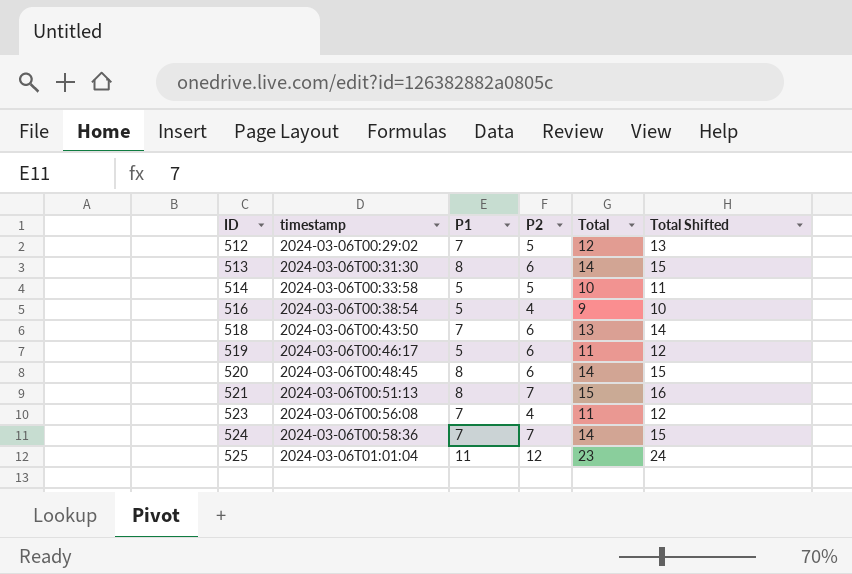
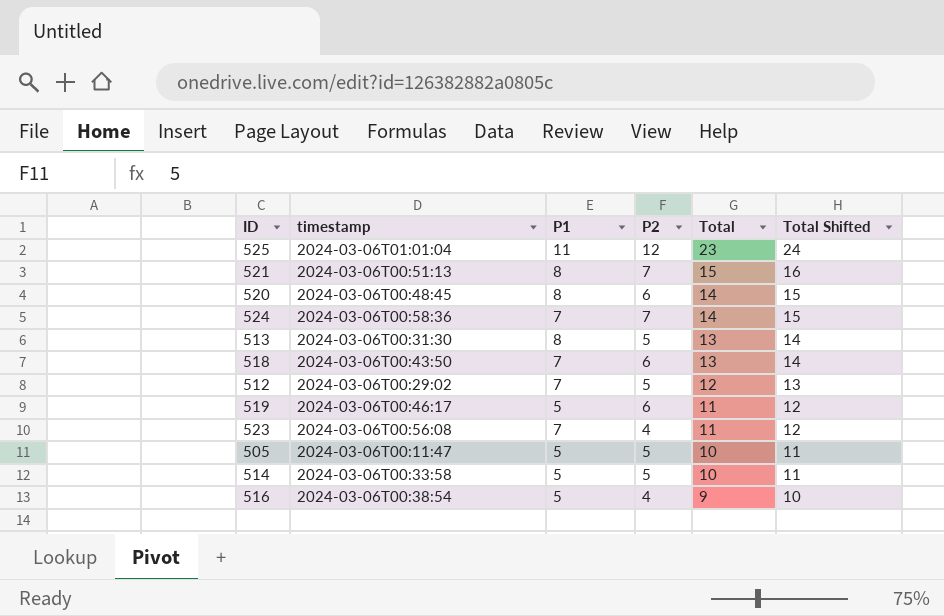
row order: ID ascending -> Total descending
513 | P2: 6 -> 5
513 | Total: 14 -> 13
513 | Total Shifted: 15 -> 14
row 505: none -> 2024-03-06T00:11:47 | 5 | 5 | 10 | 11

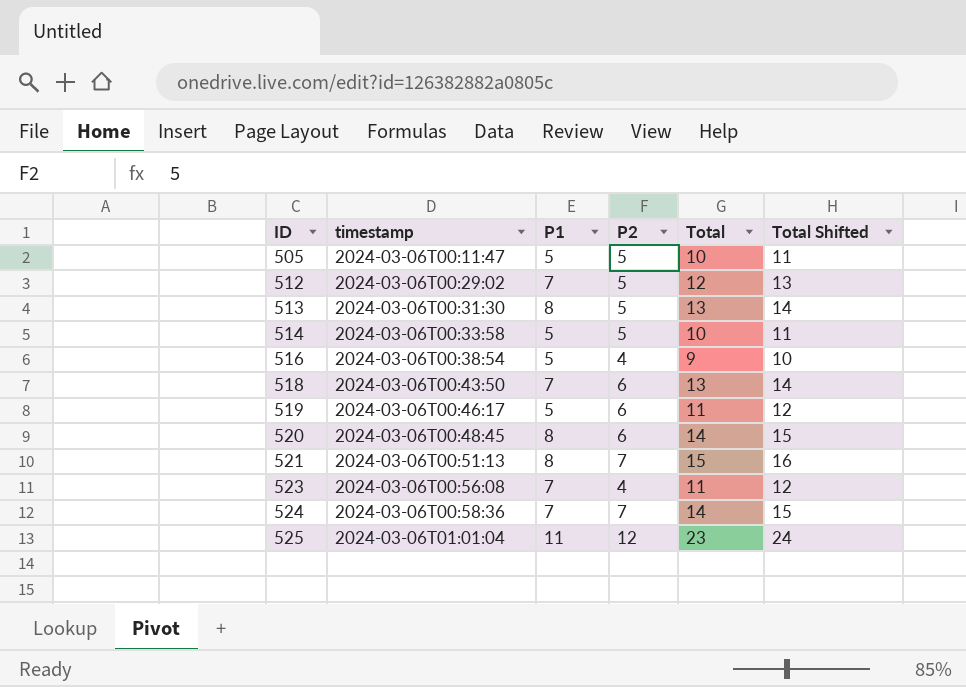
row order: Total descending -> ID ascending

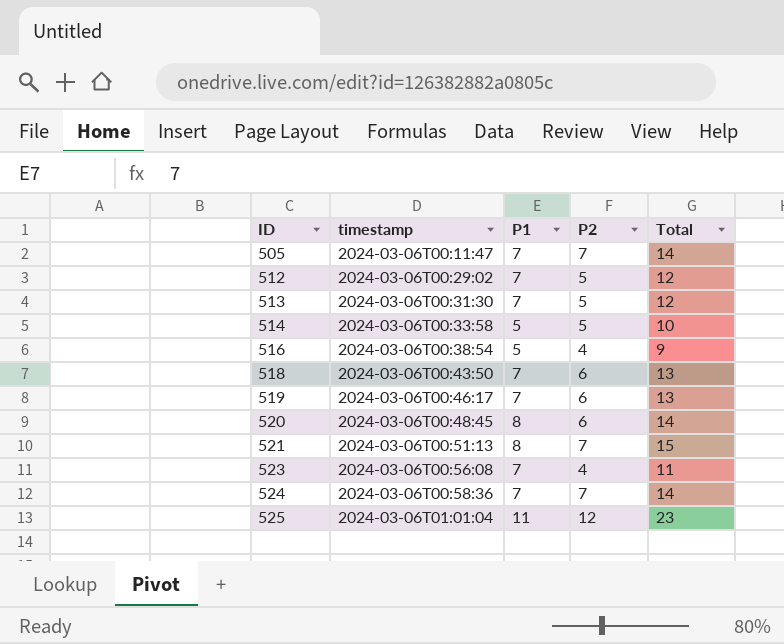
column Total Shifted | formula: [Total] + 1 -> none
505 | P1: 5 -> 7
505 | P2: 5 -> 7
505 | Total: 10 -> 14
513 | P1: 8 -> 7
513 | Total: 13 -> 12
519 | P1: 5 -> 7
519 | Total: 11 -> 13

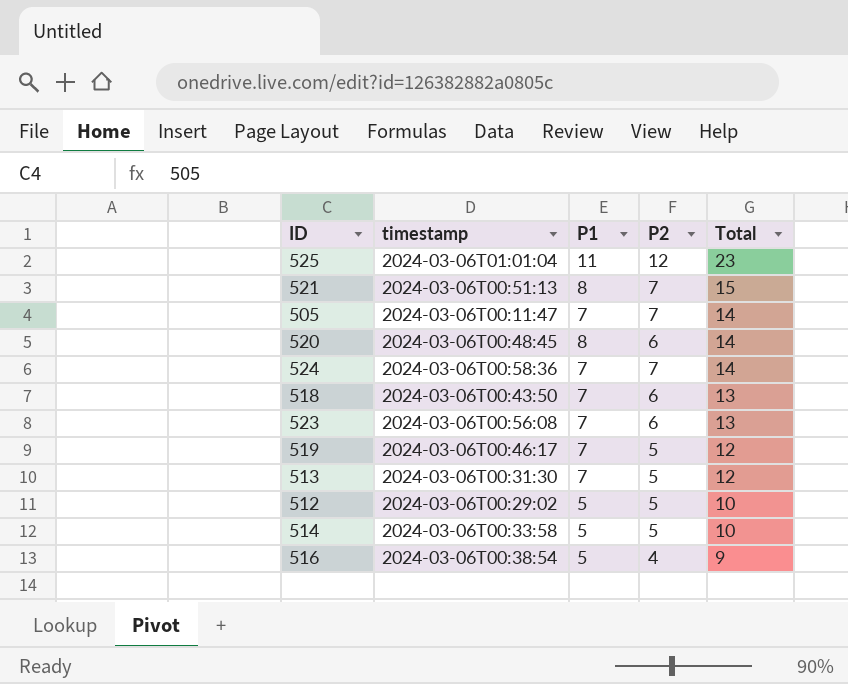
row order: ID ascending -> Total descending
523 | P2: 4 -> 6
523 | Total: 11 -> 13
519 | P2: 6 -> 5
519 | Total: 13 -> 12
512 | P1: 7 -> 5
512 | Total: 12 -> 10

